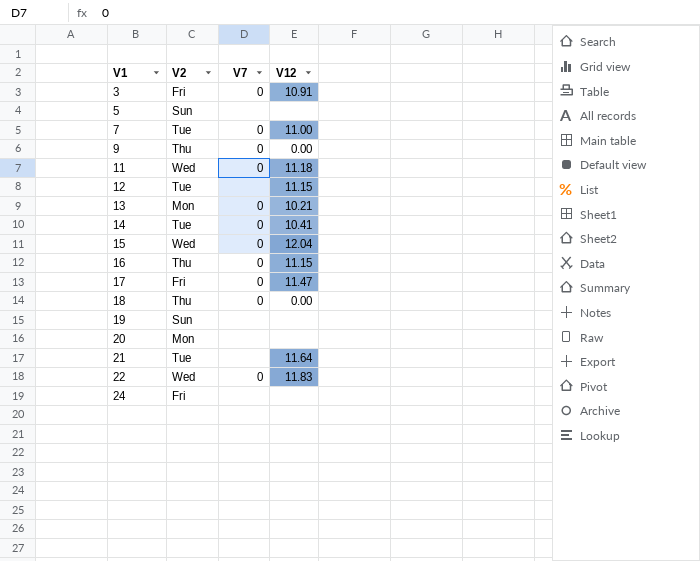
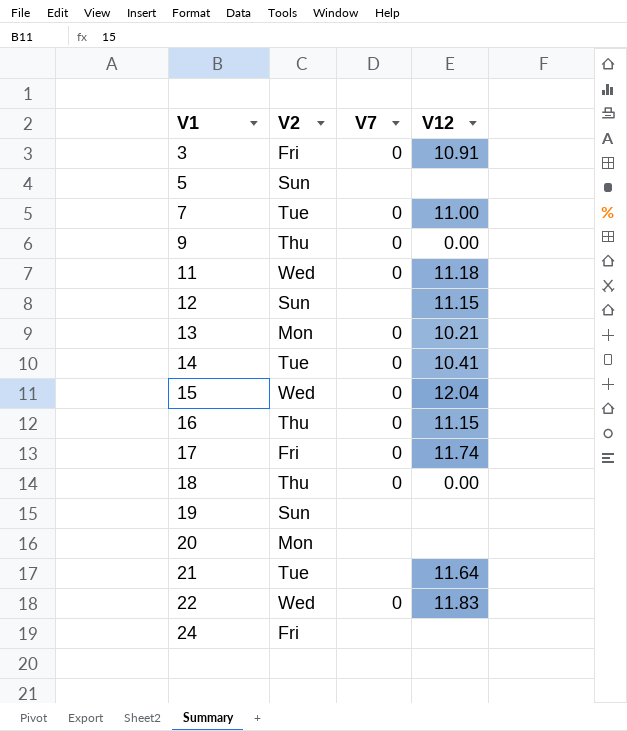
12 | V2: Tue -> Sun
17 | V12: 11.47 -> 11.74

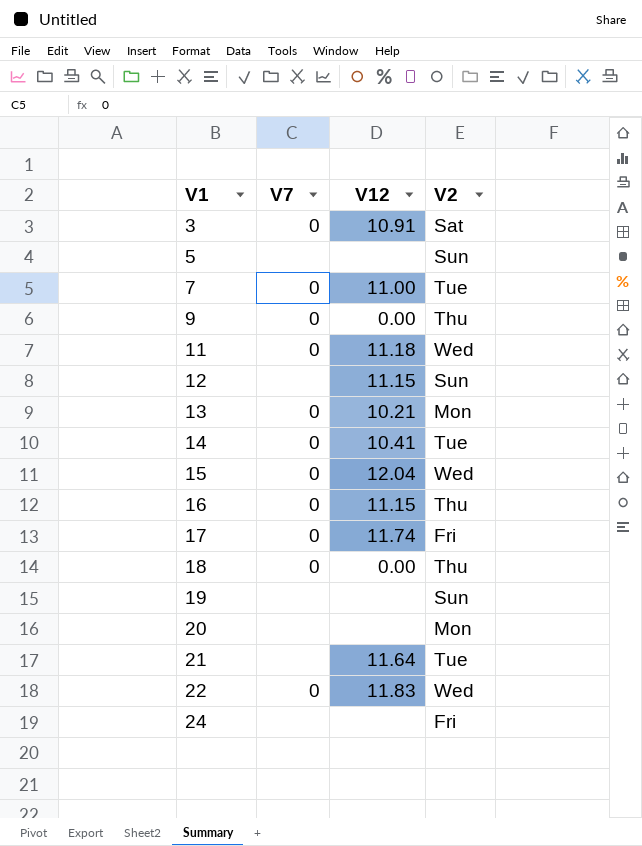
column V2 | position: 2 -> 4
3 | V2: Fri -> Sat

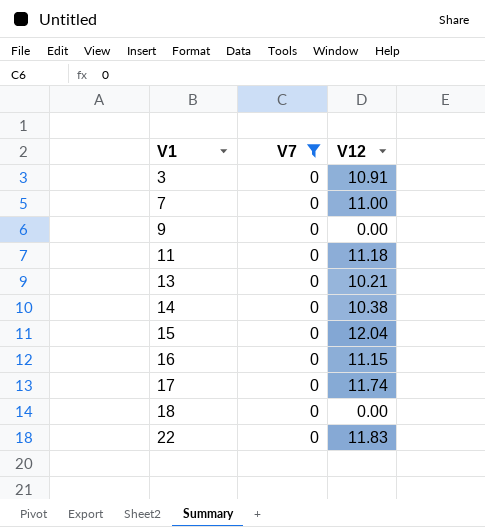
filter: none -> V7 = 0
column V2 | position: 4 -> none
14 | V12: 10.41 -> 10.38

